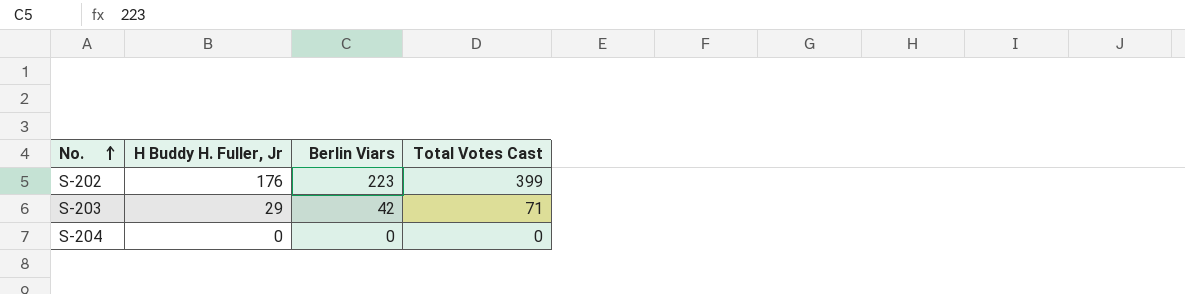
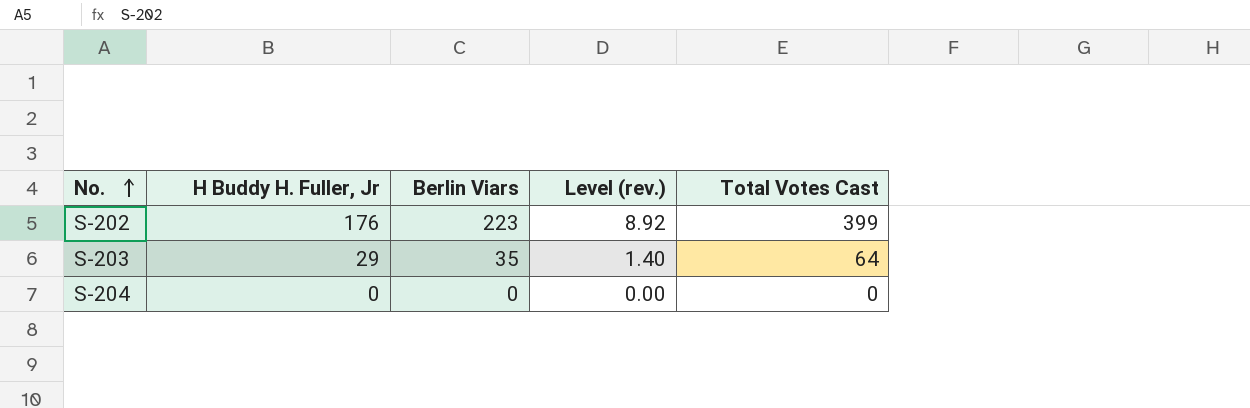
column Level (rev.) | formula: none -> [Berlin Viars] * 0.04
S-203 | Berlin Viars: 42 -> 35
S-203 | Total Votes Cast: 71 -> 64

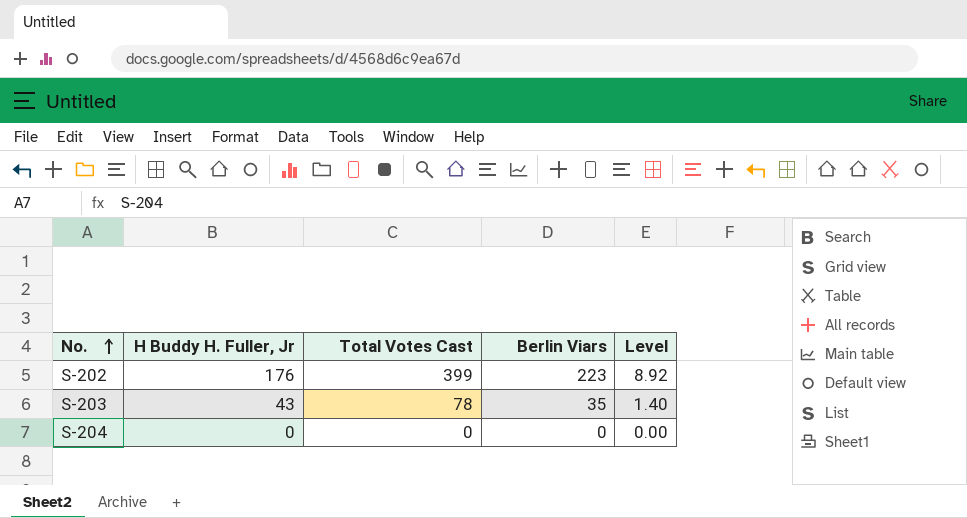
column Total Votes Cast | position: 5 -> 3
column name: Level (rev.) -> Level
S-203 | H Buddy H. Fuller, Jr: 29 -> 43
S-203 | Total Votes Cast: 64 -> 78

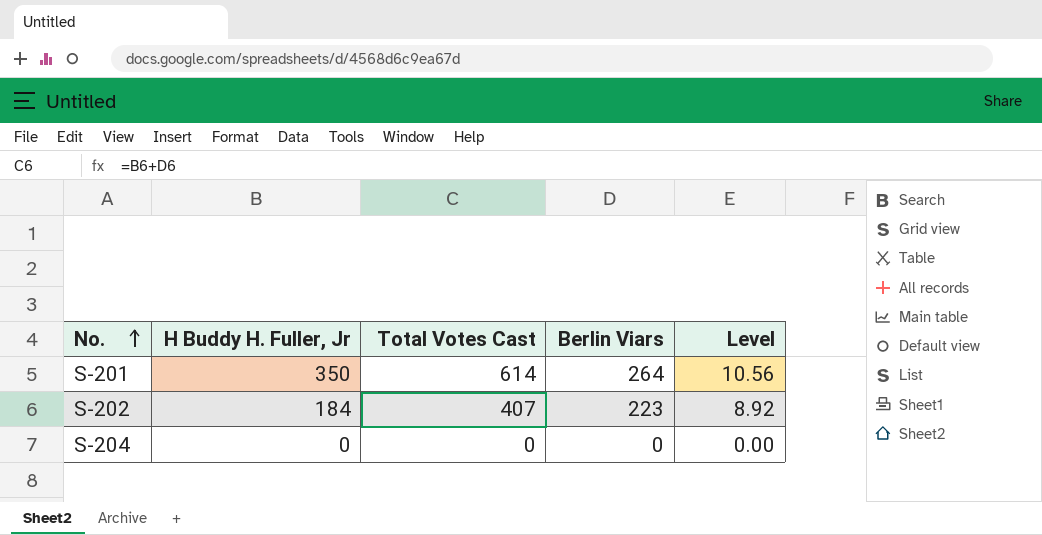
row S-203: 43 | 78 | 35 | 1.40 -> none
row S-201: none -> 350 | 614 | 264 | 10.56
S-202 | H Buddy H. Fuller, Jr: 176 -> 184
S-202 | Total Votes Cast: 399 -> 407

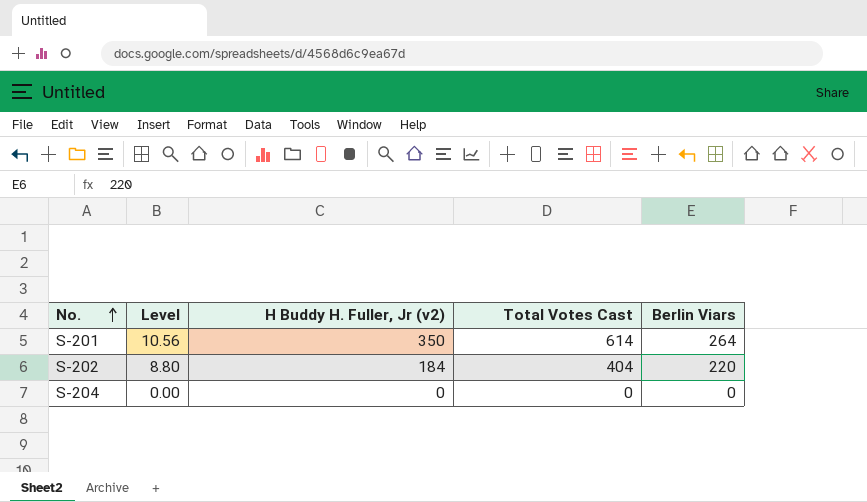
column Level | position: 5 -> 2
column name: H Buddy H. Fuller, Jr -> H Buddy H. Fuller, Jr (v2)
S-202 | Level: 8.92 -> 8.80
S-202 | Total Votes Cast: 407 -> 404
S-202 | Berlin Viars: 223 -> 220

